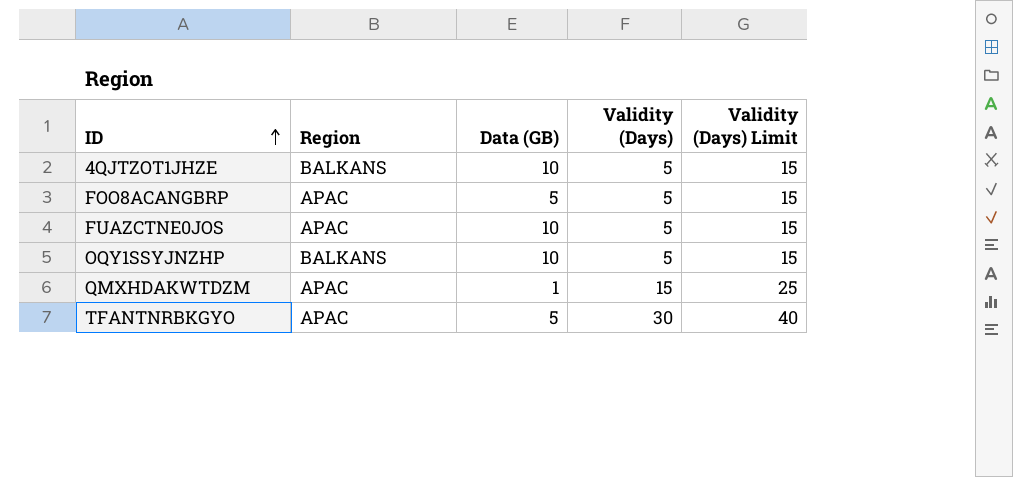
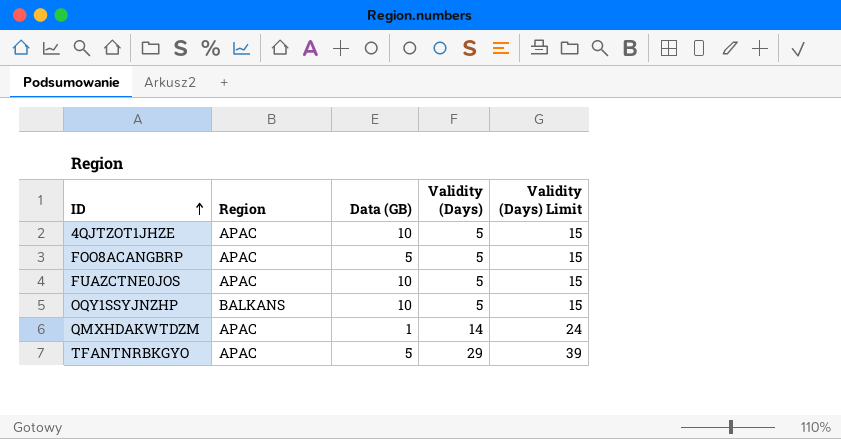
4QJTZOT1JHZE | Region: BALKANS -> APAC
QMXHDAKWTDZM | Validity (Days): 15 -> 14
QMXHDAKWTDZM | Validity (Days) Limit: 25 -> 24
TFANTNRBKGYO | Validity (Days): 30 -> 29
TFANTNRBKGYO | Validity (Days) Limit: 40 -> 39

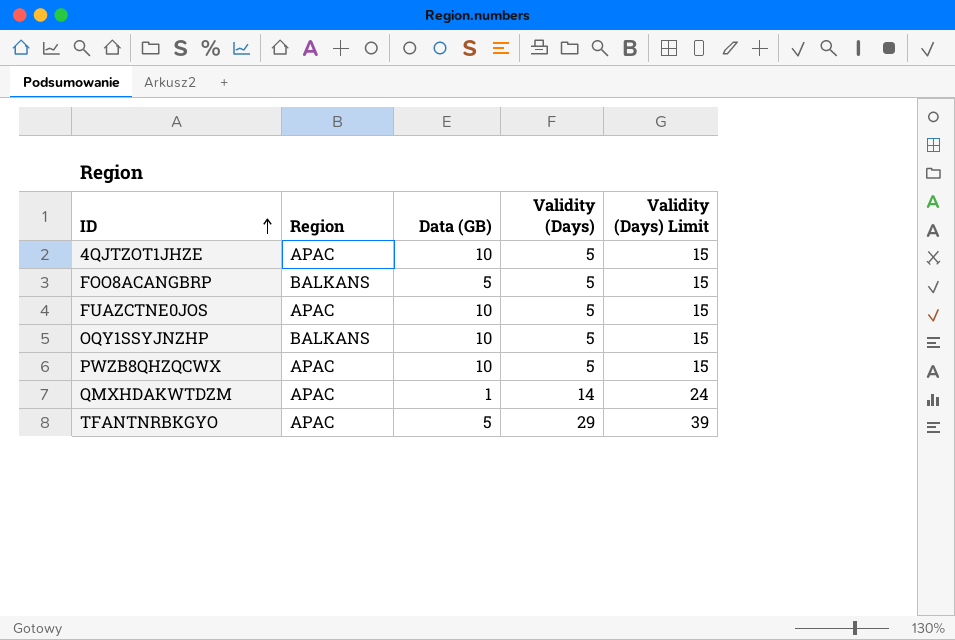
FOO8ACANGBRP | Region: APAC -> BALKANS
row PWZB8QHZQCWX: none -> APAC | 10 | 5 | 15

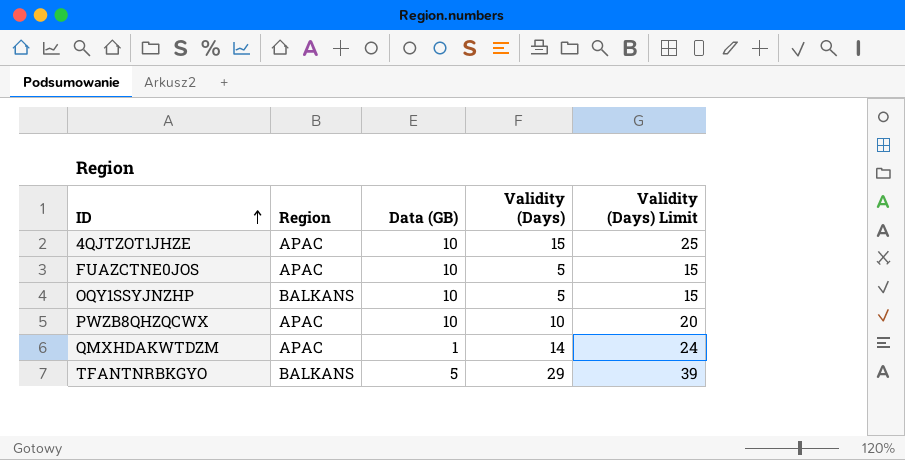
row FOO8ACANGBRP: BALKANS | 5 | 5 | 15 -> none
4QJTZOT1JHZE | Validity (Days): 5 -> 15
4QJTZOT1JHZE | Validity (Days) Limit: 15 -> 25
PWZB8QHZQCWX | Validity (Days): 5 -> 10
PWZB8QHZQCWX | Validity (Days) Limit: 15 -> 20
TFANTNRBKGYO | Region: APAC -> BALKANS

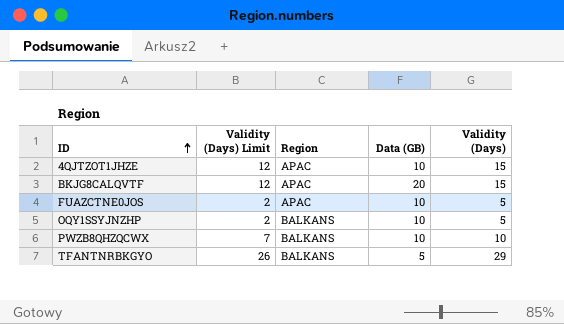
column Validity (Days) Limit | formula: [Validity (Days)] + 10 -> [Validity (Days)] - 3
column Validity (Days) Limit | position: 5 -> 2
row QMXHDAKWTDZM: APAC | 1 | 14 | 24 -> none
row BKJG8CALQVTF: none -> 12 | APAC | 20 | 15
PWZB8QHZQCWX | Region: APAC -> BALKANS

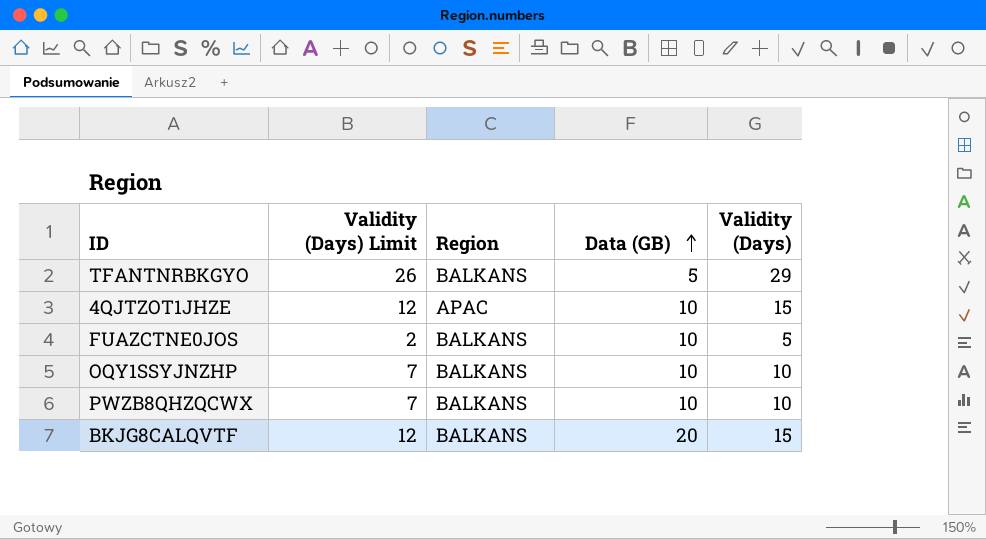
row order: ID ascending -> Data (GB) ascending
FUAZCTNE0JOS | Region: APAC -> BALKANS
OQY1SSYJNZHP | Validity (Days) Limit: 2 -> 7
OQY1SSYJNZHP | Validity (Days): 5 -> 10
BKJG8CALQVTF | Region: APAC -> BALKANS

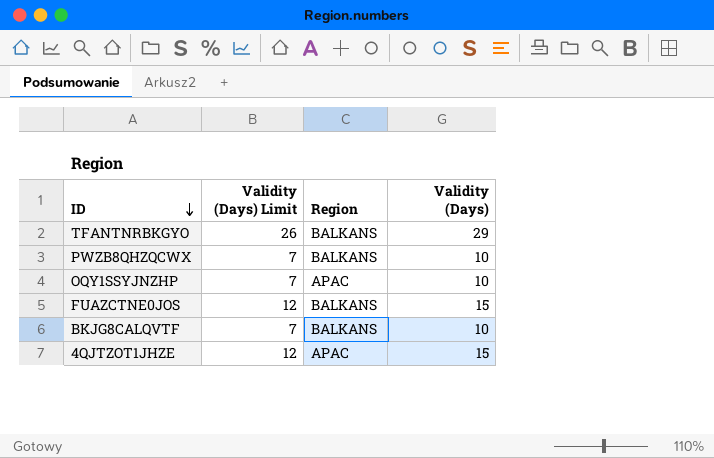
row order: Data (GB) ascending -> ID descending
column Data (GB) | position: 4 -> none
OQY1SSYJNZHP | Region: BALKANS -> APAC
FUAZCTNE0JOS | Validity (Days) Limit: 2 -> 12
FUAZCTNE0JOS | Validity (Days): 5 -> 15
BKJG8CALQVTF | Validity (Days) Limit: 12 -> 7
BKJG8CALQVTF | Validity (Days): 15 -> 10

